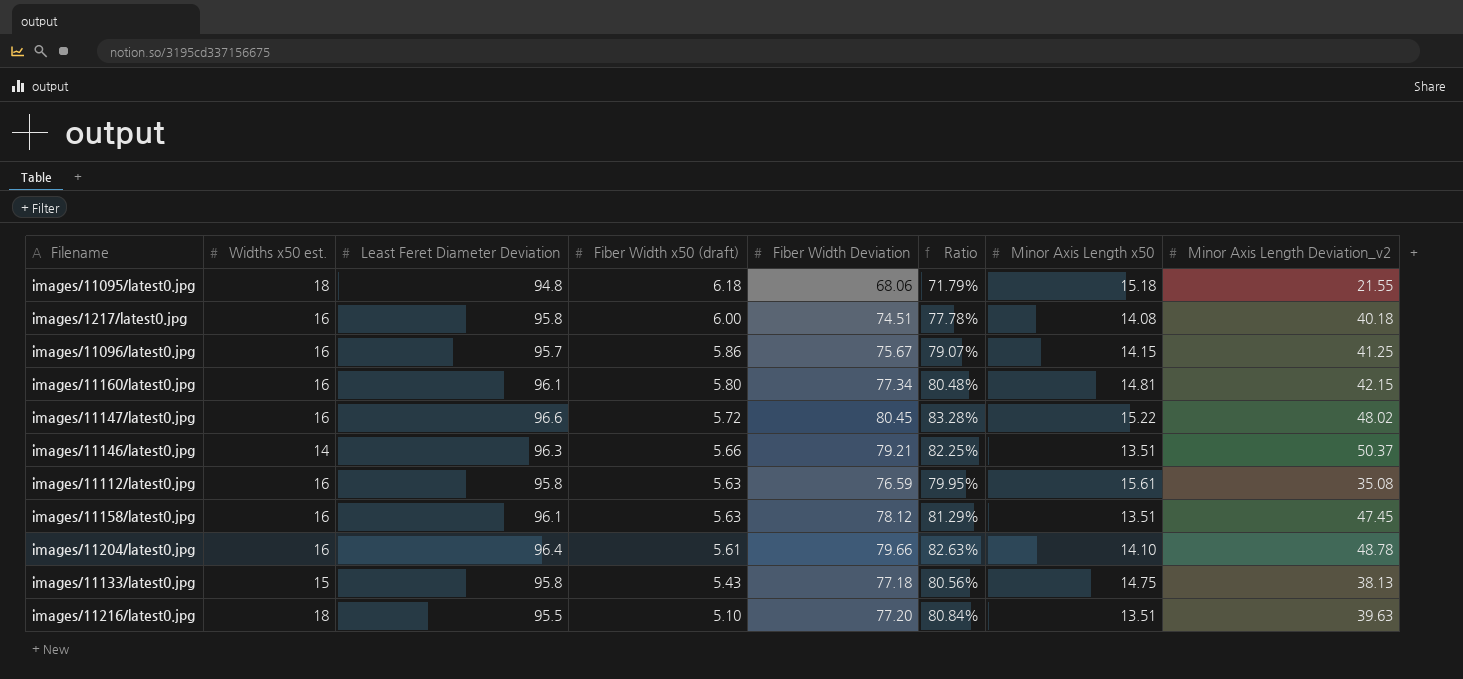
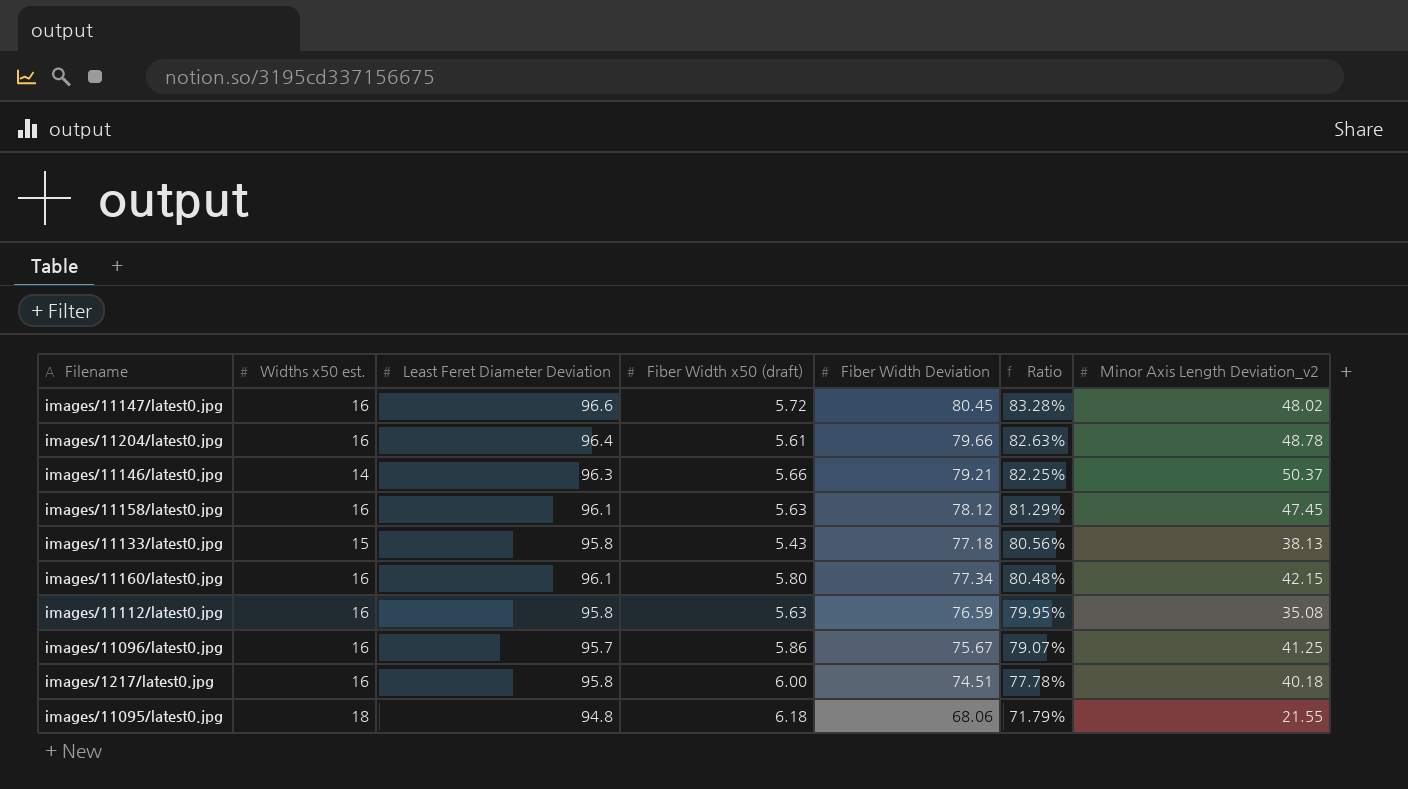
row order: Fiber Width x50 (draft) descending -> Ratio descending
column Minor Axis Length x50 | position: 7 -> none
row images/11216/latest0.jpg: 18 | 95.5 | 5.10 | 77.20 | 80.84% | 13.51 | 39.63 -> none

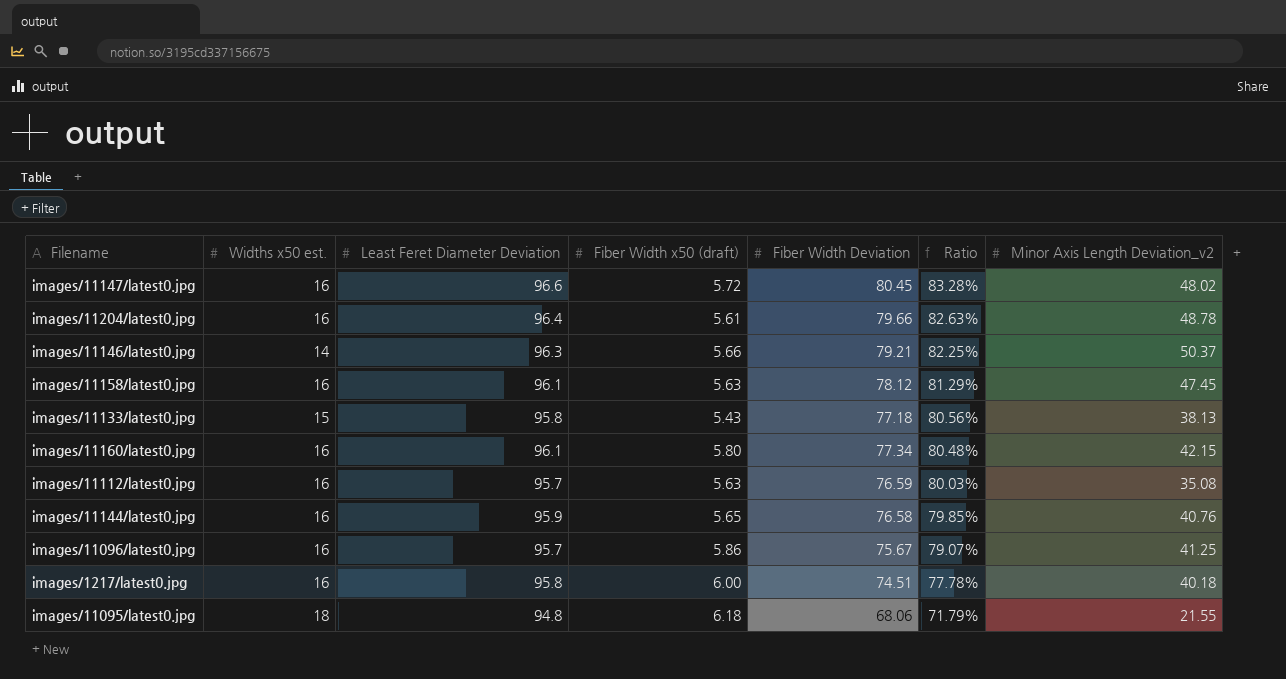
images/11112/latest0.jpg | Least Feret Diameter Deviation: 95.8 -> 95.7
images/11112/latest0.jpg | Ratio: 79.95% -> 80.03%
row images/11144/latest0.jpg: none -> 16 | 95.9 | 5.65 | 76.58 | 79.85% | 40.76

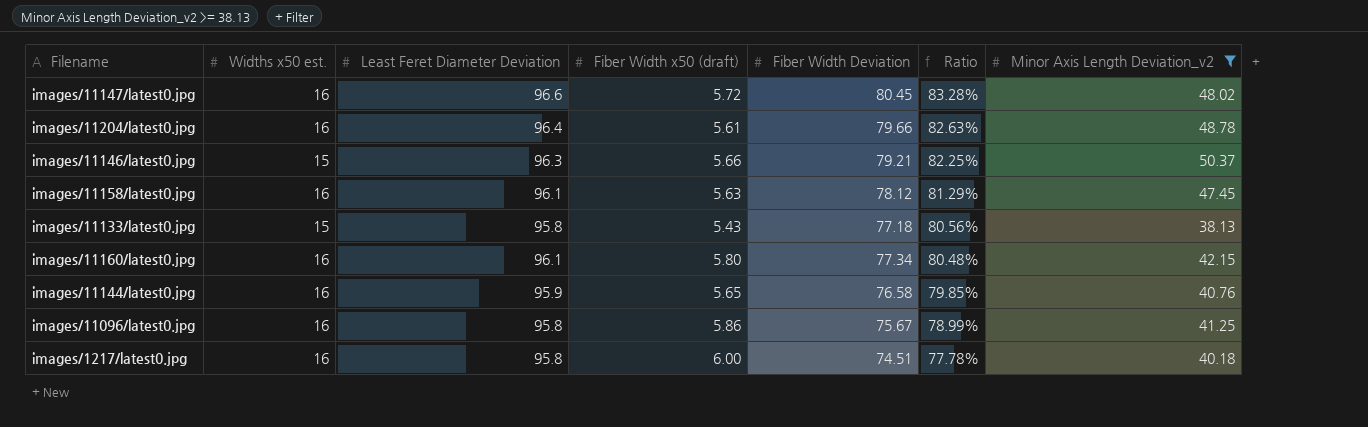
filter: none -> Minor Axis Length Deviation_v2 >= 38.13
images/11146/latest0.jpg | Widths x50 est.: 14 -> 15
images/11096/latest0.jpg | Least Feret Diameter Deviation: 95.7 -> 95.8
images/11096/latest0.jpg | Ratio: 79.07% -> 78.99%

